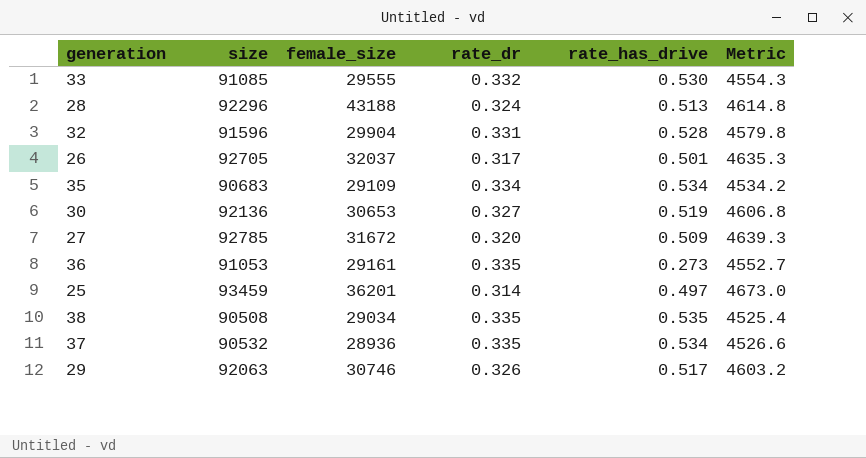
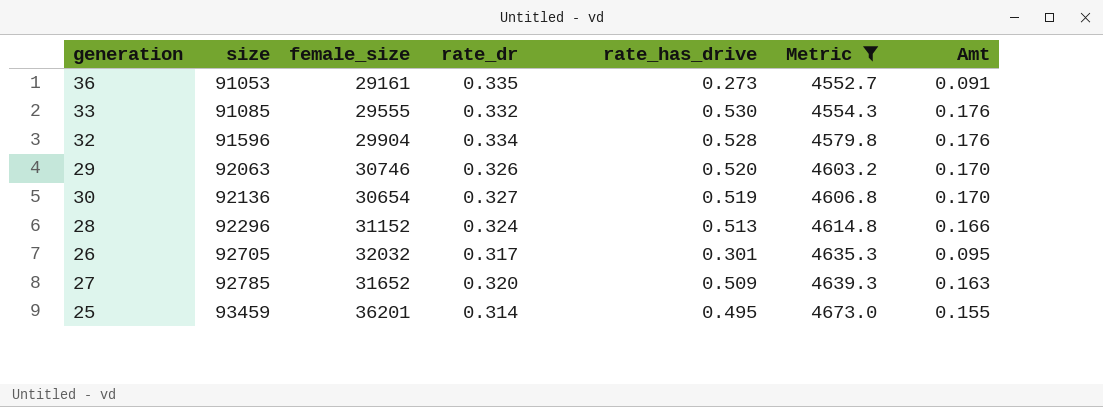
filter: none -> Metric >= 4552.7
row order: none -> size ascending
column Amt | formula: none -> [rate_dr] * [rate_has_drive]
32 | rate_dr: 0.331 -> 0.334
29 | rate_has_drive: 0.517 -> 0.520
30 | female_size: 30653 -> 30654
28 | female_size: 43188 -> 31152
26 | female_size: 32037 -> 32032
26 | rate_has_drive: 0.501 -> 0.301
27 | female_size: 31672 -> 31652
25 | rate_has_drive: 0.497 -> 0.495

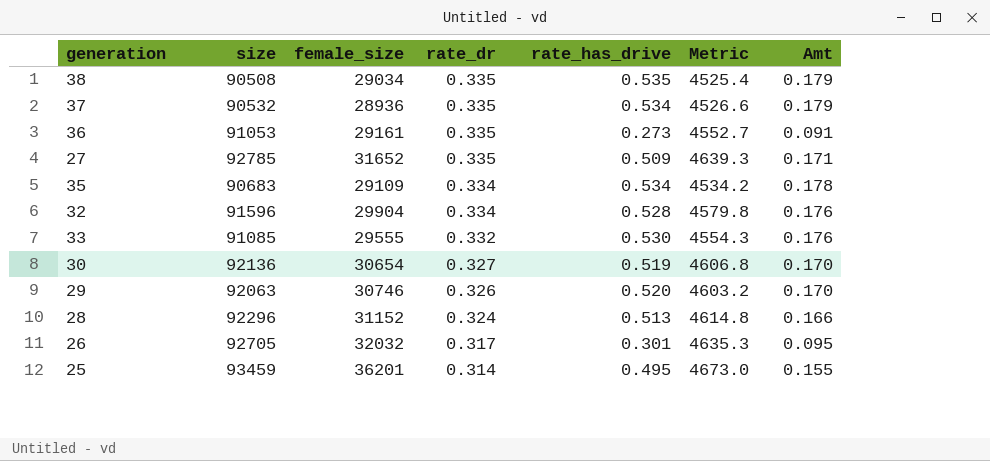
filter: Metric >= 4552.7 -> none
row order: size ascending -> rate_dr descending
27 | rate_dr: 0.320 -> 0.335
27 | Amt: 0.163 -> 0.171

